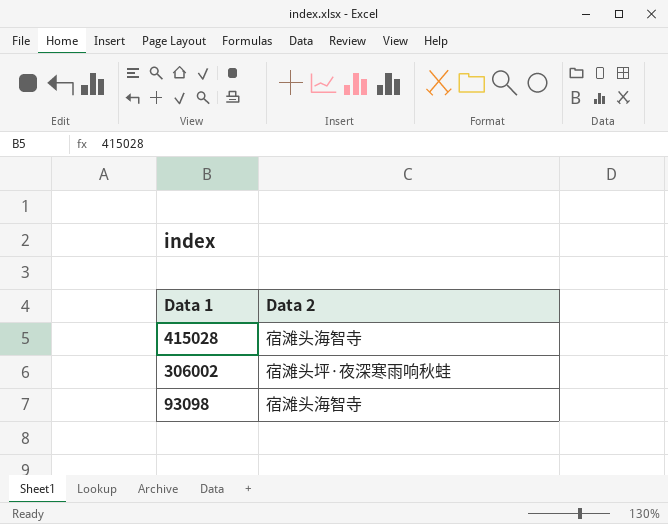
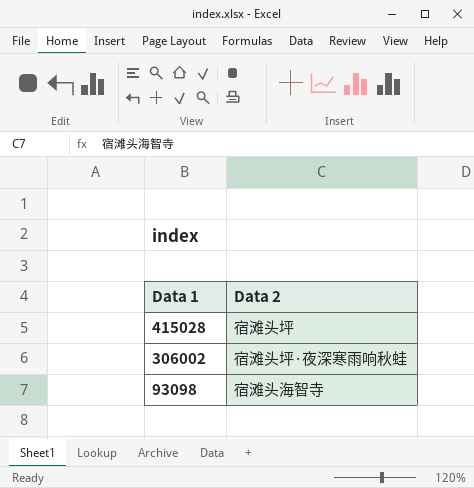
415028 | Data 2: 宿滩头海智寺 -> 宿滩头坪

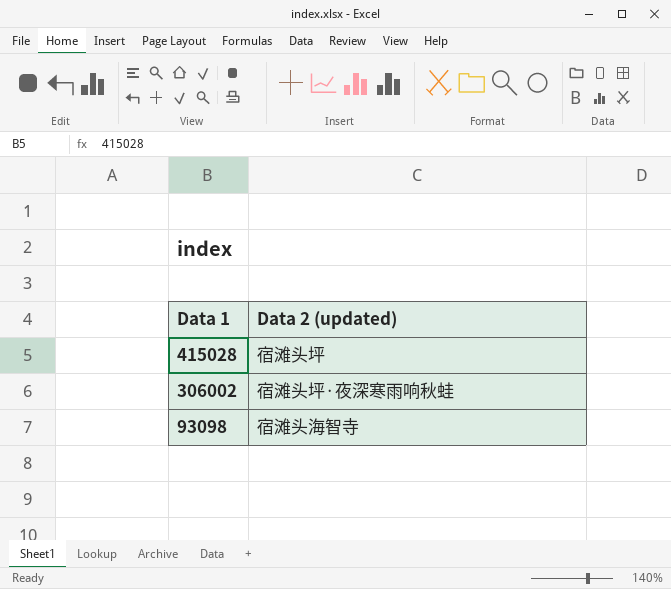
column name: Data 2 -> Data 2 (updated)

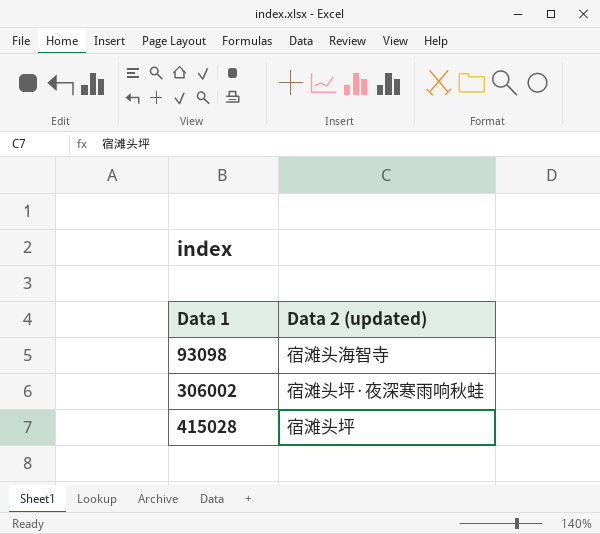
row order: Data 1 descending -> Data 1 ascending

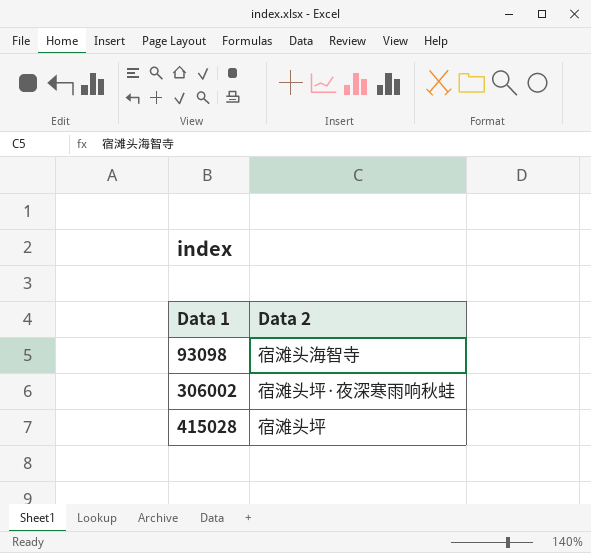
column name: Data 2 (updated) -> Data 2

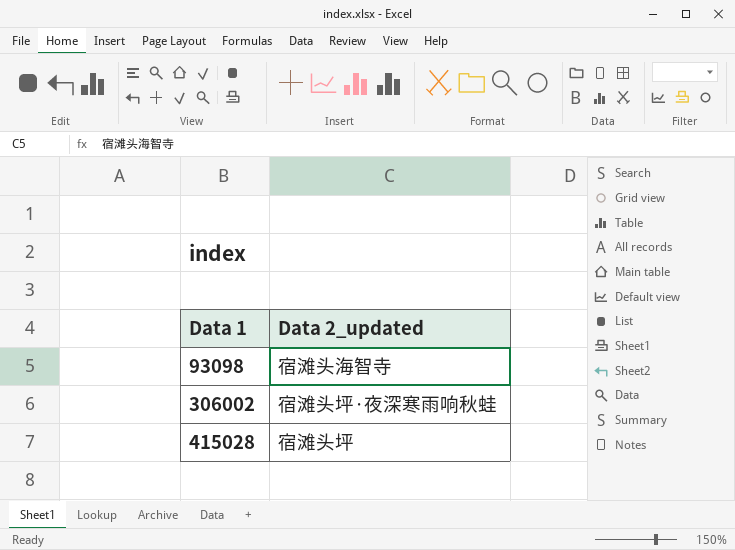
column name: Data 2 -> Data 2_updated

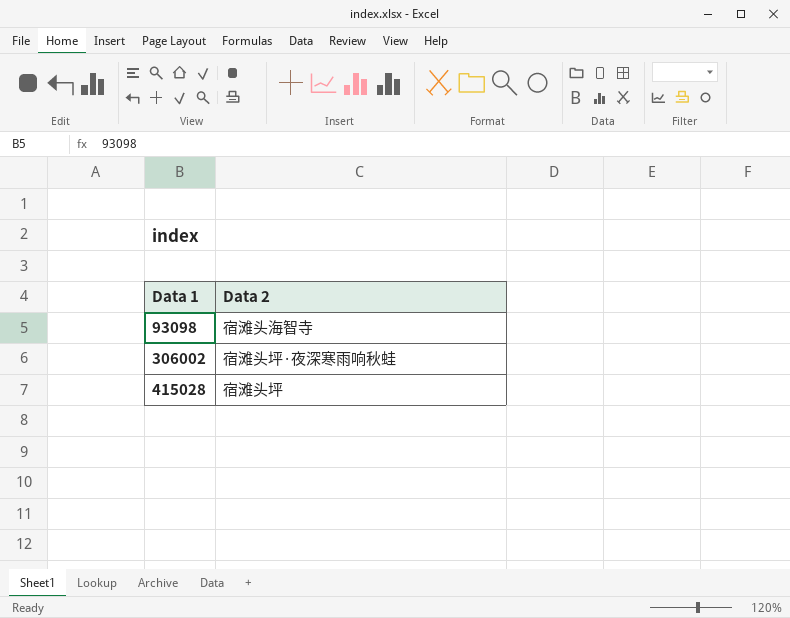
column name: Data 2_updated -> Data 2

